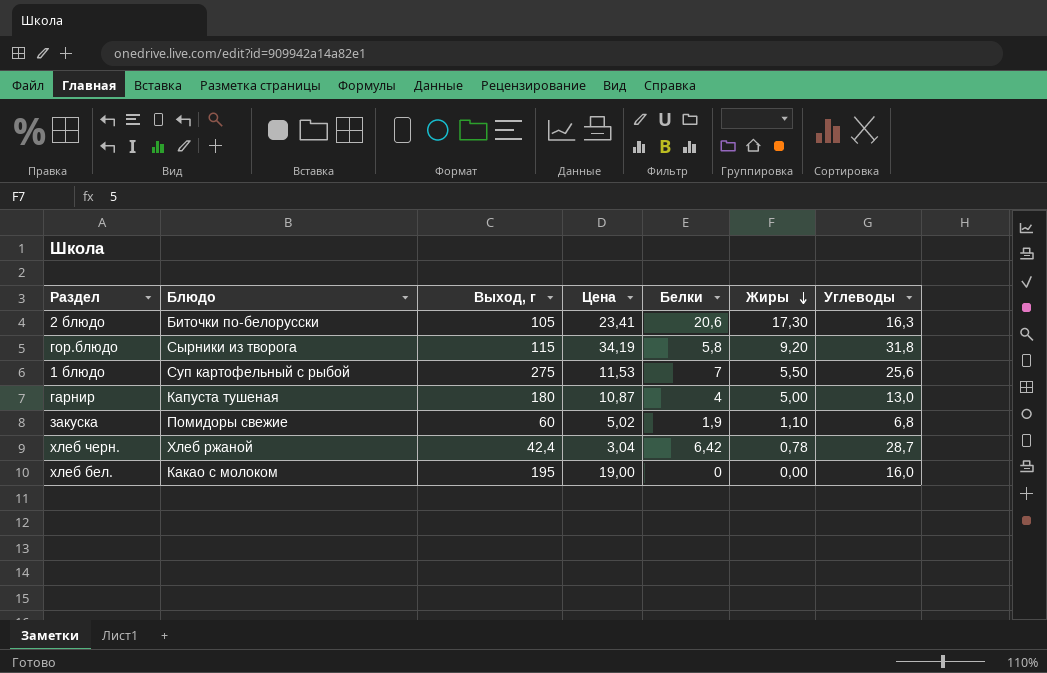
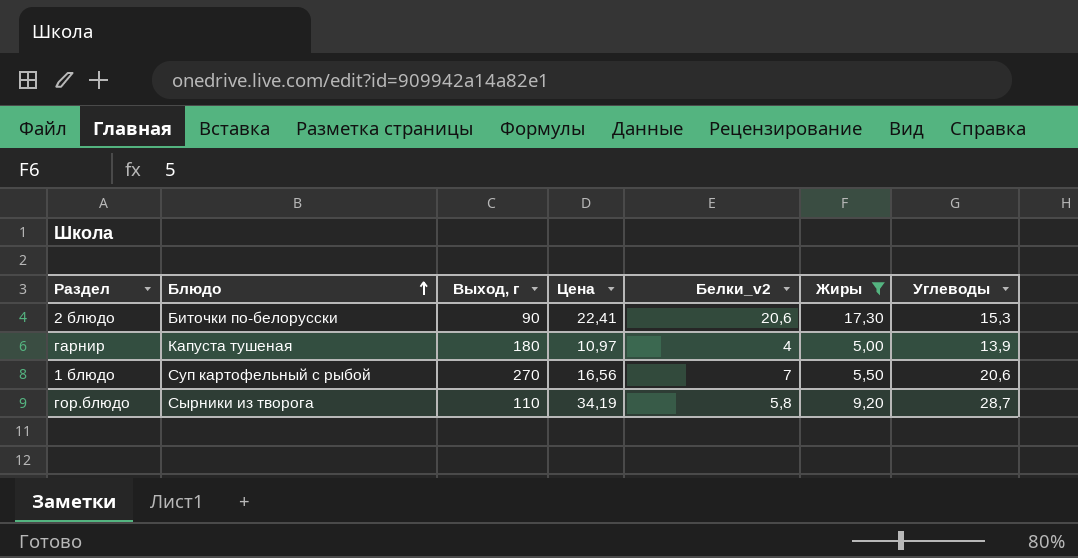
filter: none -> Жиры >= 5,00
row order: Жиры descending -> Блюдо ascending
column name: Белки -> Белки_v2
2 блюдо | Выход, г: 105 -> 90
2 блюдо | Цена: 23,41 -> 22,41
2 блюдо | Углеводы: 16,3 -> 15,3
гарнир | Цена: 10,87 -> 10,97
гарнир | Углеводы: 13,0 -> 13,9
1 блюдо | Выход, г: 275 -> 270
1 блюдо | Цена: 11,53 -> 16,56
1 блюдо | Углеводы: 25,6 -> 20,6
гор.блюдо | Выход, г: 115 -> 110
гор.блюдо | Углеводы: 31,8 -> 28,7

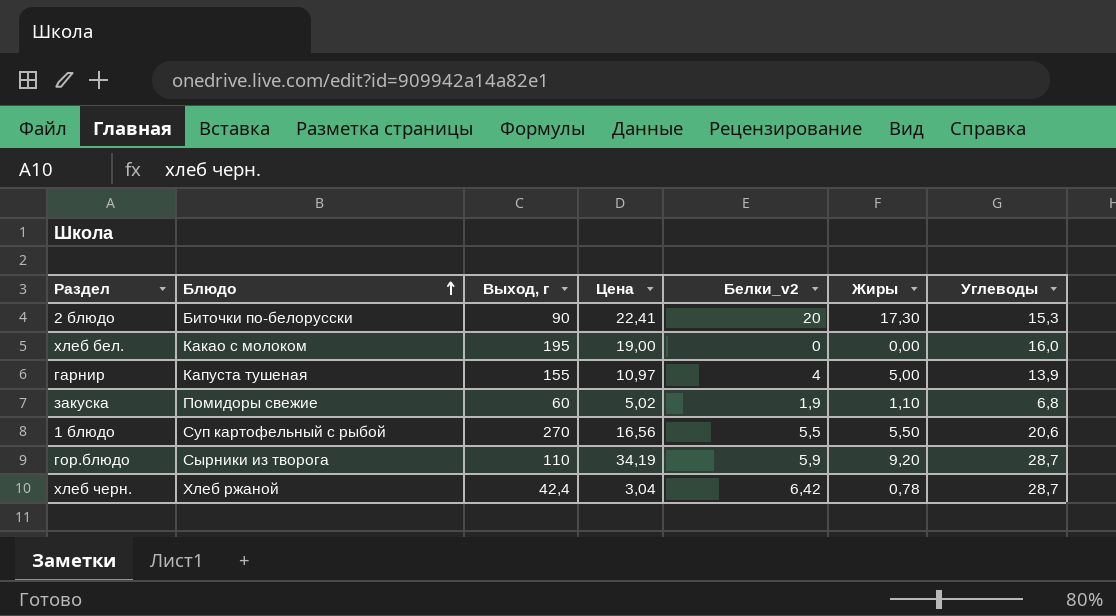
filter: Жиры >= 5,00 -> none
2 блюдо | Белки_v2: 20,6 -> 20
гарнир | Выход, г: 180 -> 155
1 блюдо | Белки_v2: 7 -> 5,5
гор.блюдо | Белки_v2: 5,8 -> 5,9

